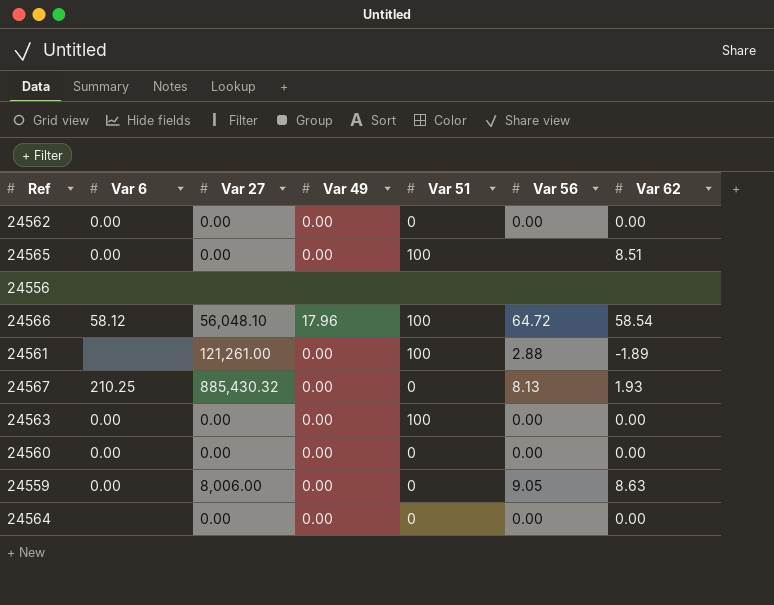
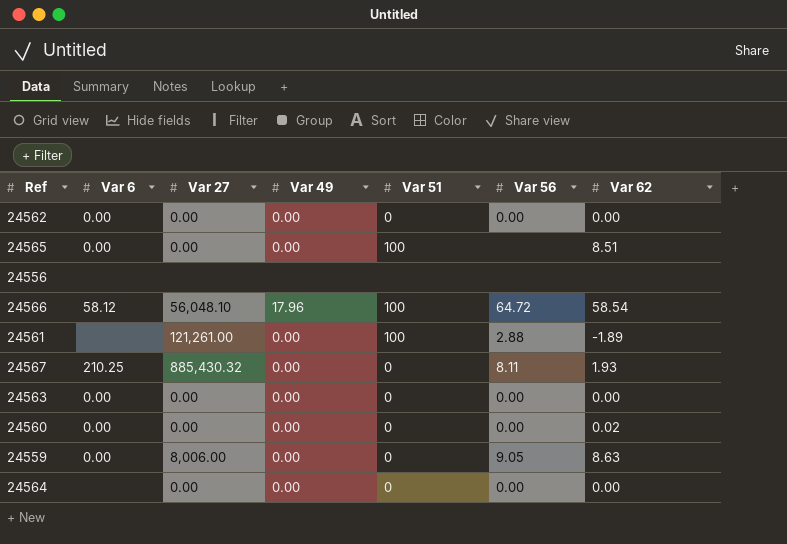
24567 | Var 56: 8.13 -> 8.11
24563 | Var 51: 100 -> 0
24560 | Var 62: 0.00 -> 0.02

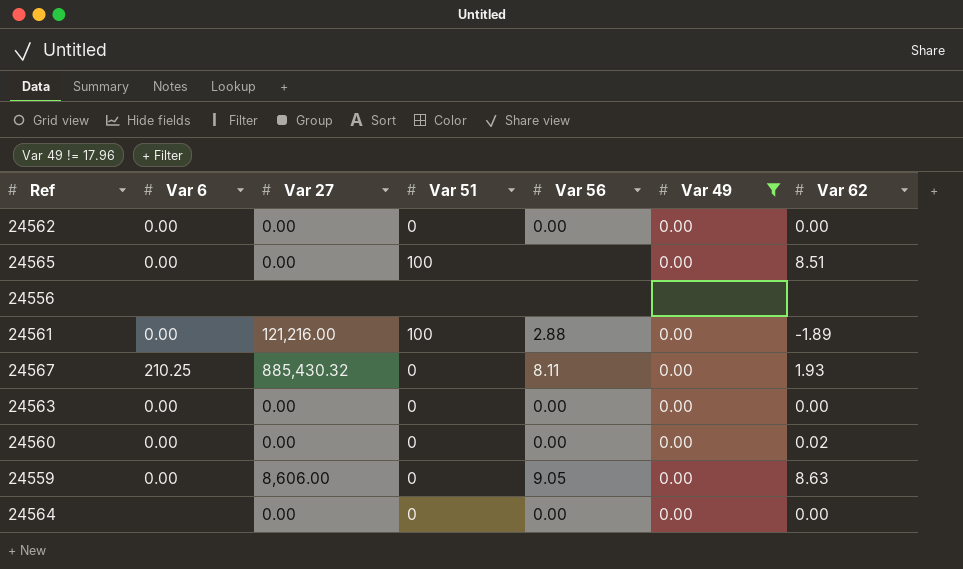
filter: none -> Var 49 != 17.96
column Var 49 | position: 4 -> 6
24561 | Var 6: none -> 0.00
24561 | Var 27: 121,261.00 -> 121,216.00
24559 | Var 27: 8,006.00 -> 8,606.00

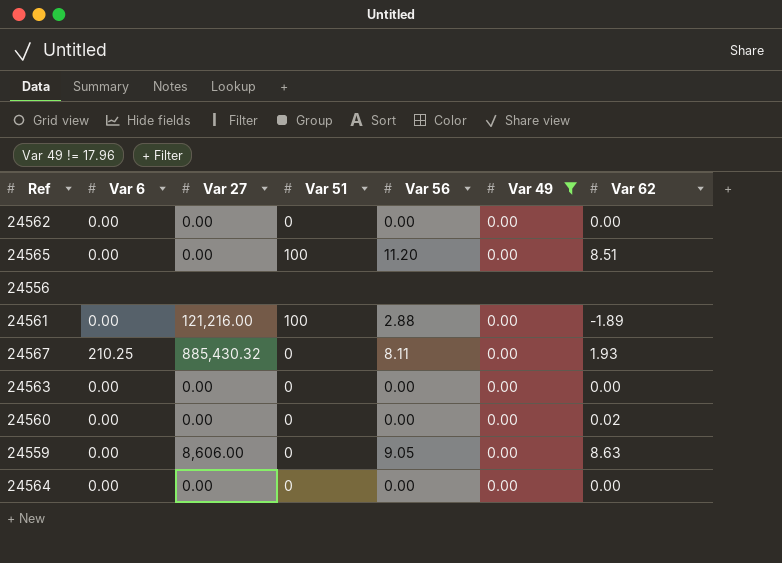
24565 | Var 56: none -> 11.20
24564 | Var 6: none -> 0.00

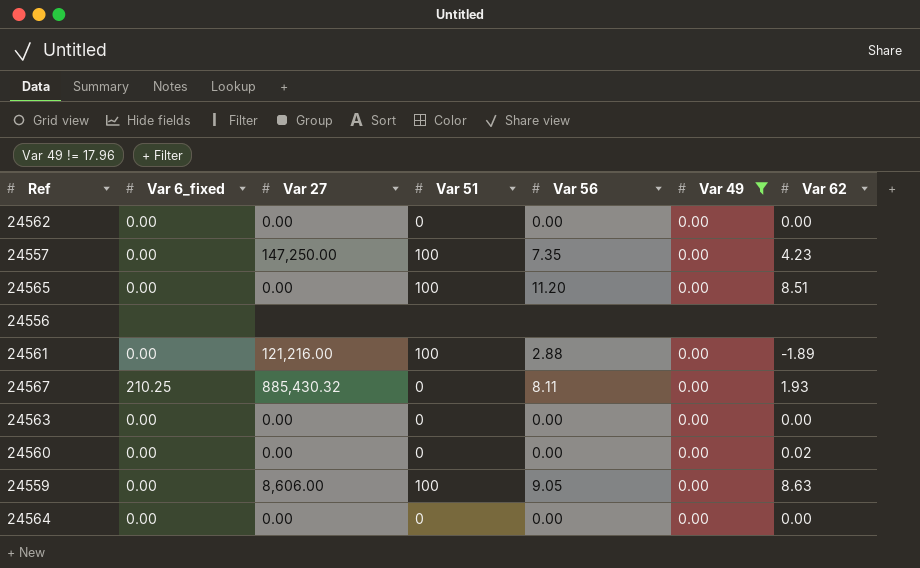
column name: Var 6 -> Var 6_fixed
row 24557: none -> 0.00 | 147,250.00 | 100 | 7.35 | 0.00 | 4.23
24559 | Var 51: 0 -> 100

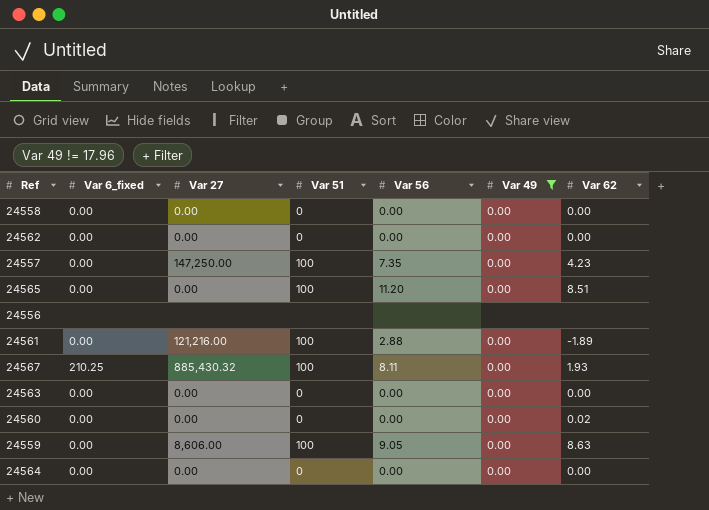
row 24558: none -> 0.00 | 0.00 | 0 | 0.00 | 0.00 | 0.00
24567 | Var 51: 0 -> 100

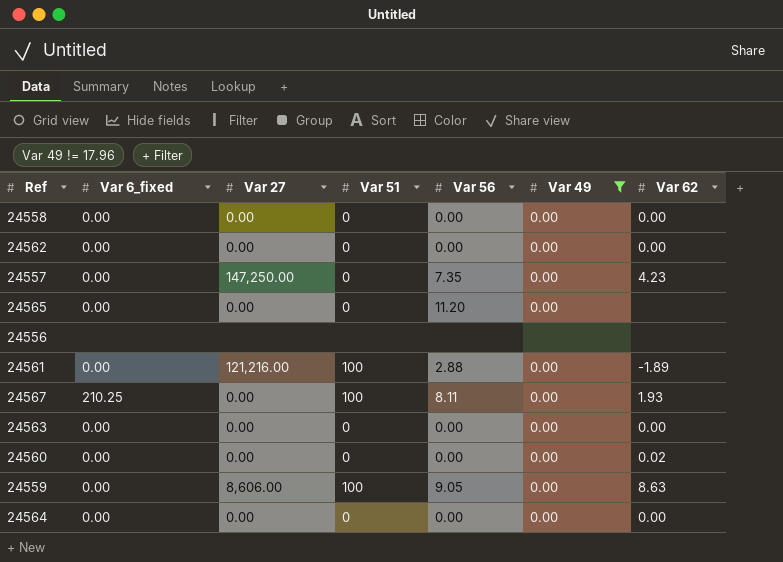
24557 | Var 51: 100 -> 0
24565 | Var 51: 100 -> 0
24565 | Var 62: 8.51 -> none
24567 | Var 27: 885,430.32 -> 0.00

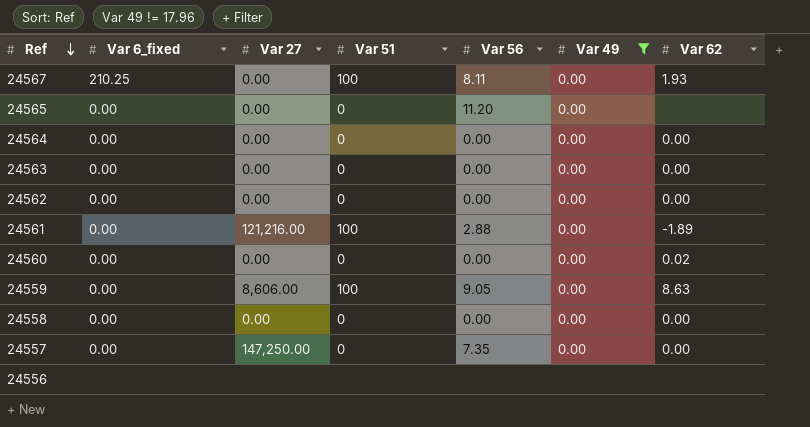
row order: none -> Ref descending
24557 | Var 62: 4.23 -> 0.00

